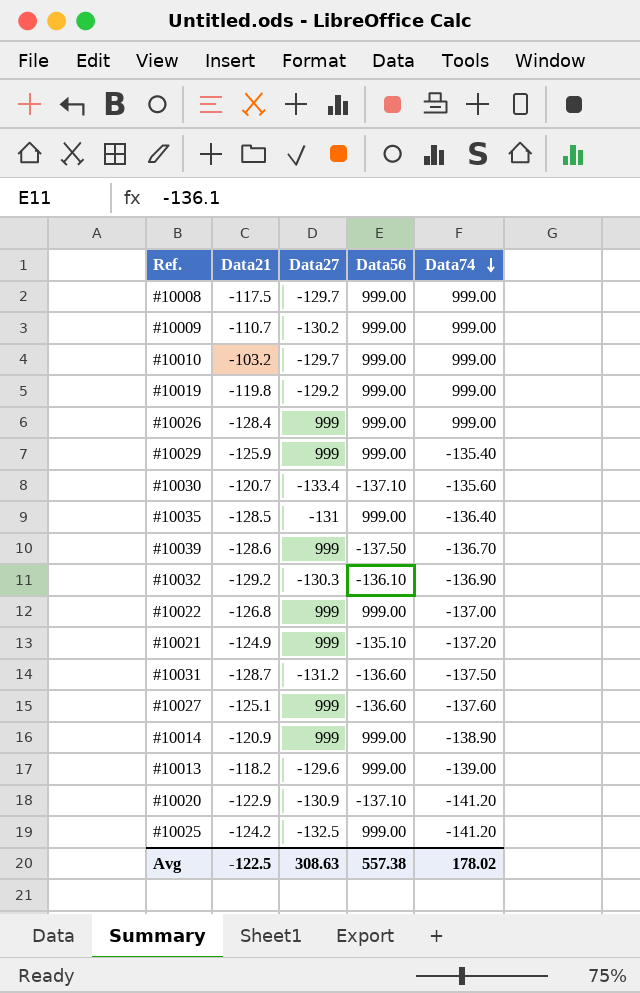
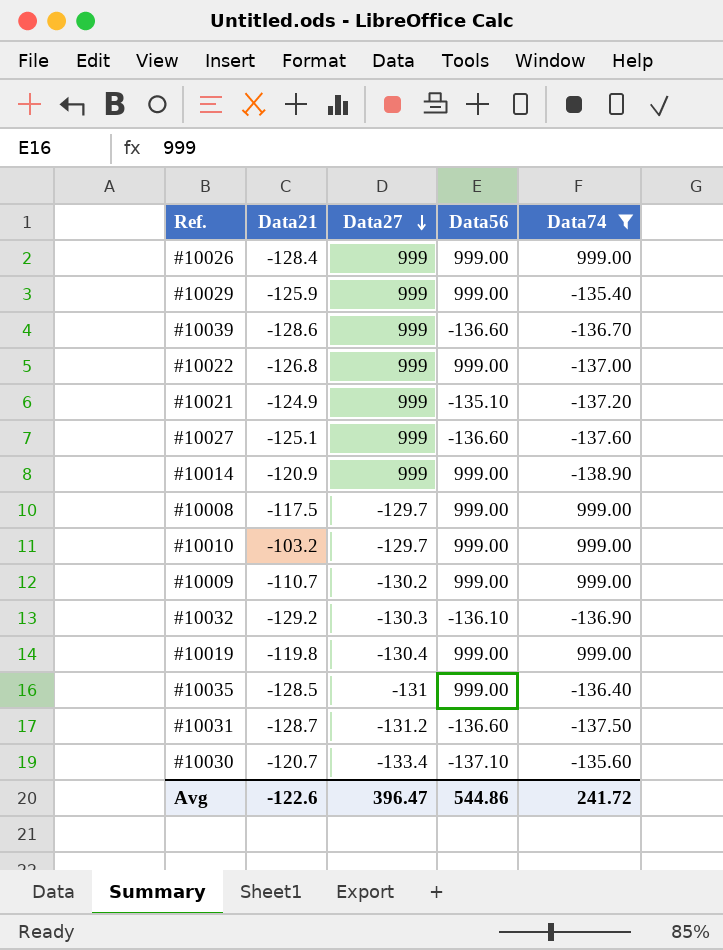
filter: none -> Data74 >= -138.90
row order: Data74 descending -> Data27 descending
#10039 | Data56: -137.50 -> -136.60
#10019 | Data27: -129.2 -> -130.4
Avg | Data21: -122.5 -> -122.6
Avg | Data27: 308.63 -> 396.47
Avg | Data56: 557.38 -> 544.86
Avg | Data74: 178.02 -> 241.72

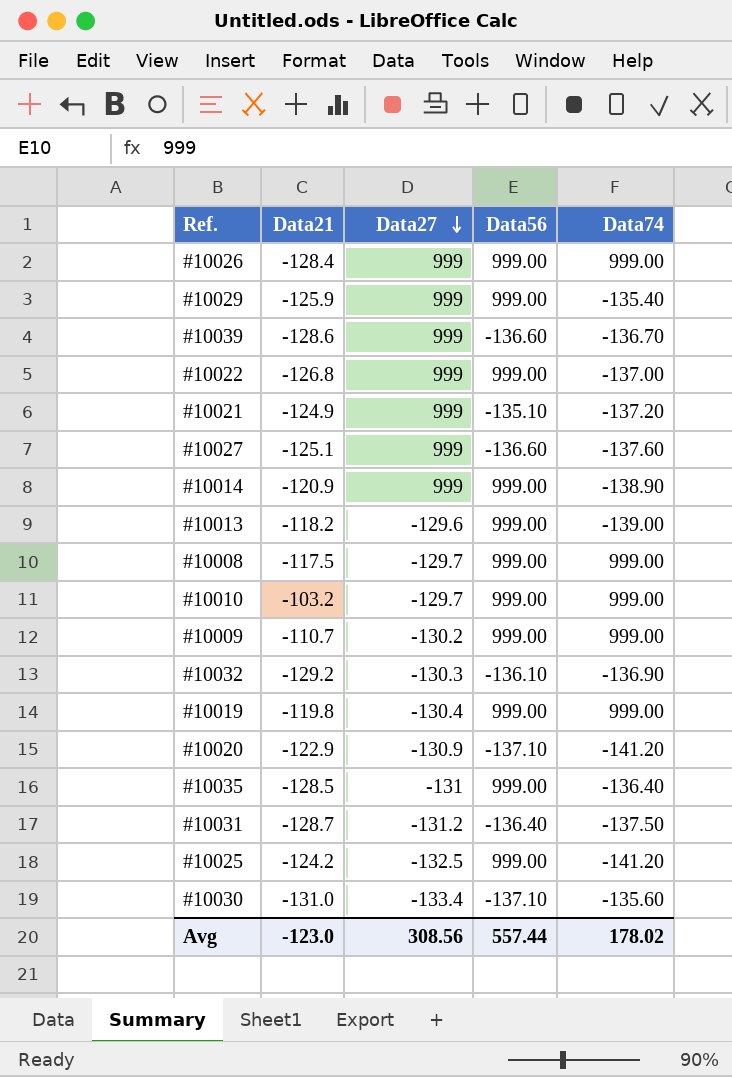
filter: Data74 >= -138.90 -> none
#10031 | Data56: -136.60 -> -136.40
#10030 | Data21: -120.7 -> -131.0
Avg | Data21: -122.6 -> -123.0
Avg | Data27: 396.47 -> 308.56
Avg | Data56: 544.86 -> 557.44
Avg | Data74: 241.72 -> 178.02

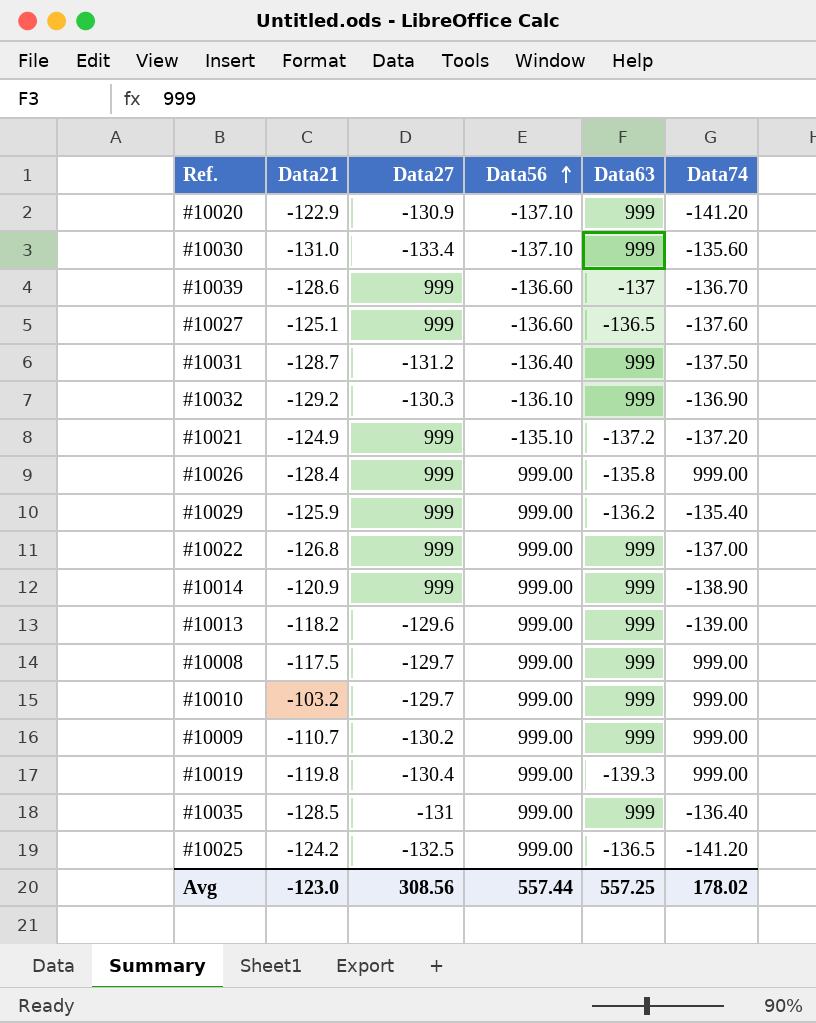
row order: Data27 descending -> Data56 ascending
column Data63 | position: none -> 5

